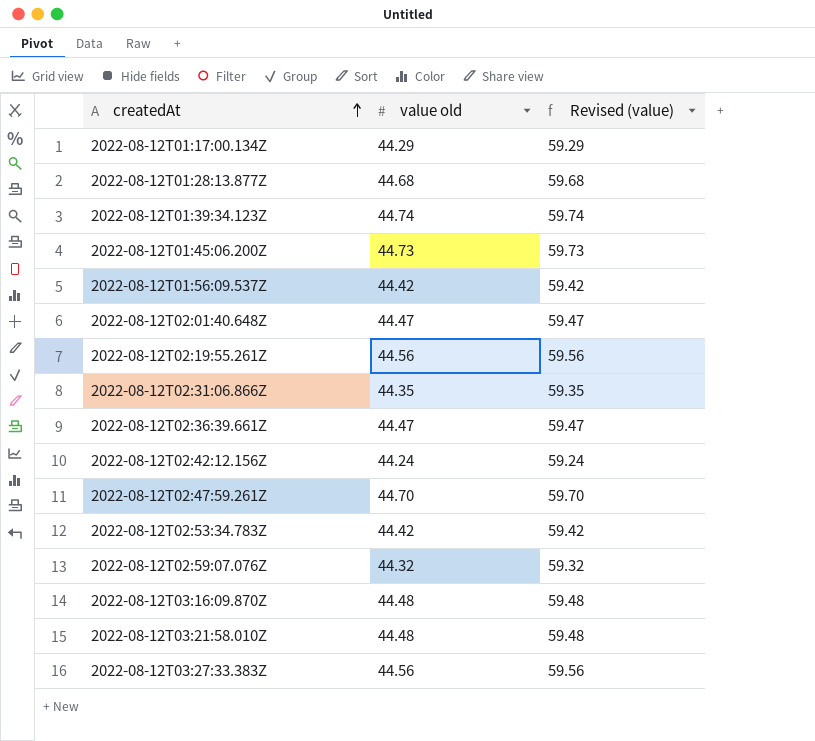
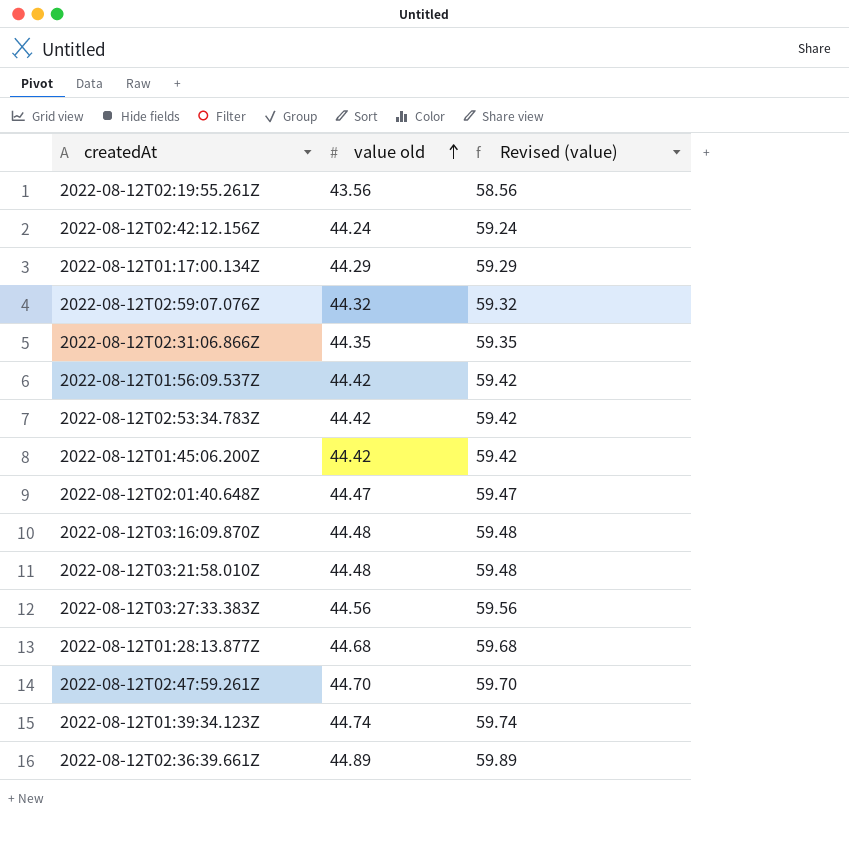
row order: createdAt ascending -> value old ascending
2022-08-12T02:19:55.261Z | value old: 44.56 -> 43.56
2022-08-12T02:19:55.261Z | Revised (value): 59.56 -> 58.56
2022-08-12T01:45:06.200Z | value old: 44.73 -> 44.42
2022-08-12T01:45:06.200Z | Revised (value): 59.73 -> 59.42
2022-08-12T02:36:39.661Z | value old: 44.47 -> 44.89
2022-08-12T02:36:39.661Z | Revised (value): 59.47 -> 59.89

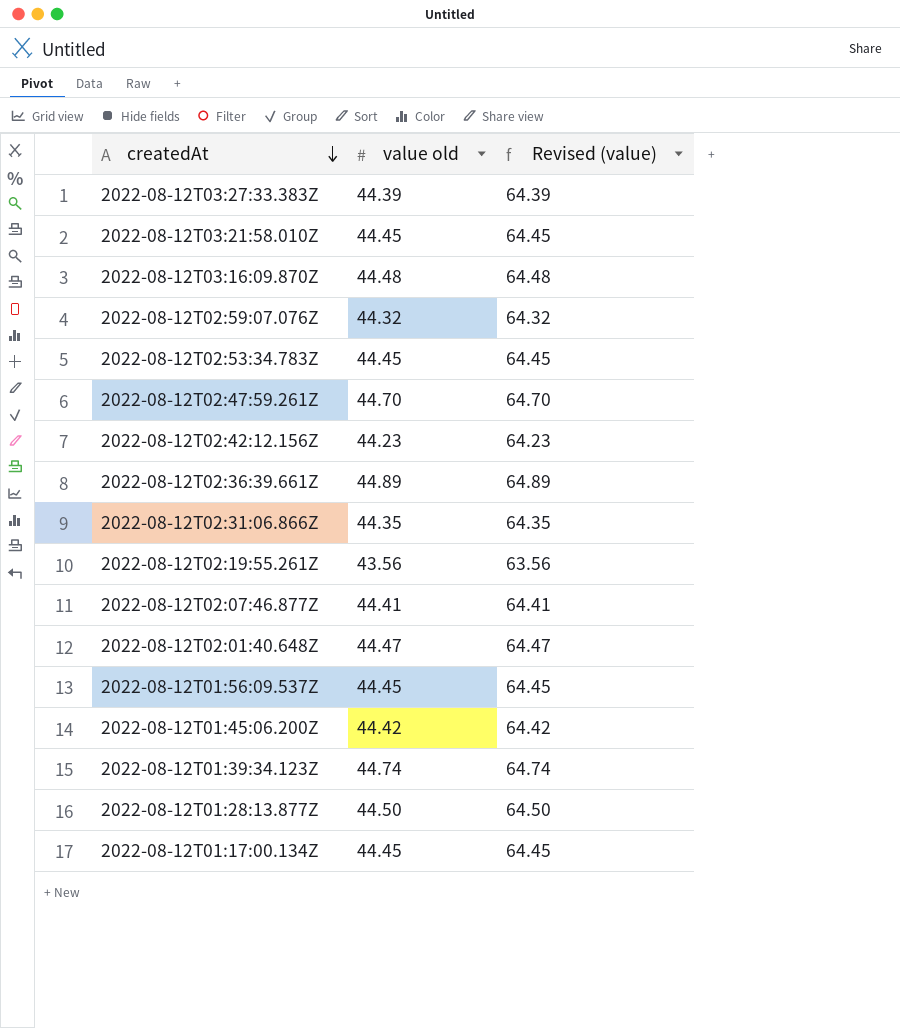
row order: value old ascending -> createdAt descending
column Revised (value) | formula: [value old] + 15 -> [value old] + 20
2022-08-12T03:27:33.383Z | value old: 44.56 -> 44.39
2022-08-12T03:21:58.010Z | value old: 44.48 -> 44.45
2022-08-12T02:53:34.783Z | value old: 44.42 -> 44.45
2022-08-12T02:42:12.156Z | value old: 44.24 -> 44.23
row 2022-08-12T02:07:46.877Z: none -> 44.41 | 64.41
2022-08-12T01:56:09.537Z | value old: 44.42 -> 44.45
2022-08-12T01:28:13.877Z | value old: 44.68 -> 44.50
2022-08-12T01:17:00.134Z | value old: 44.29 -> 44.45

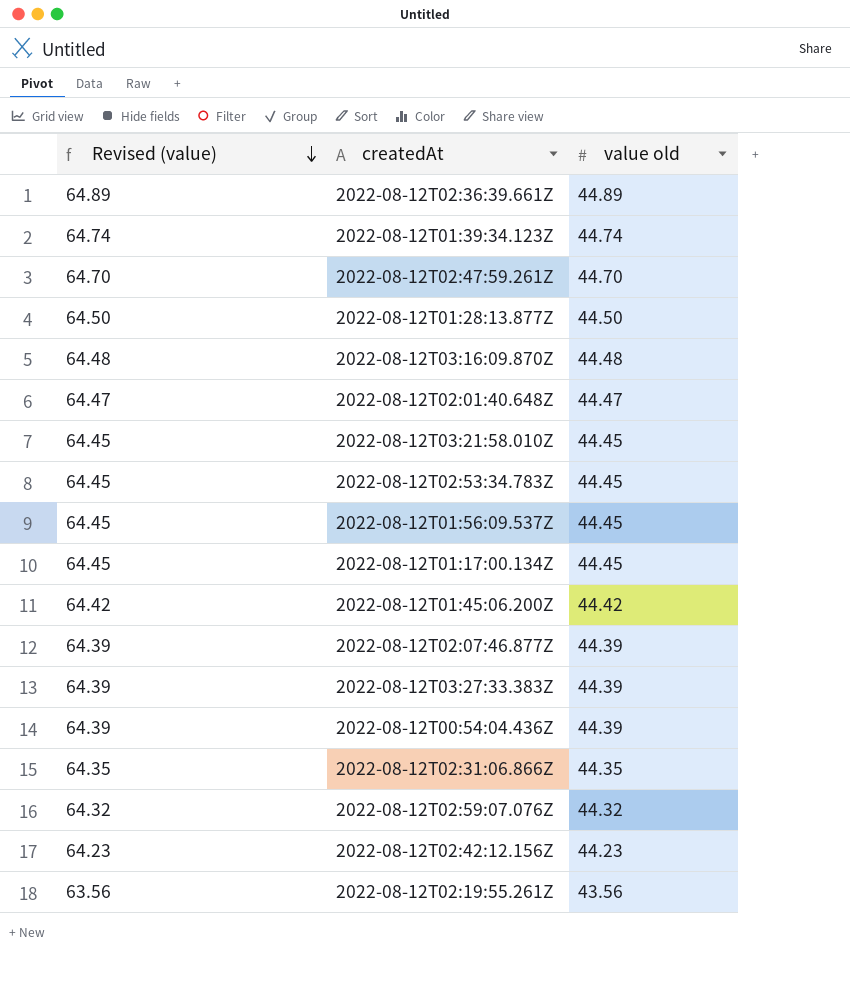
row order: createdAt descending -> Revised (value) descending
column Revised (value) | position: 3 -> 1
2022-08-12T02:07:46.877Z | Revised (value): 64.41 -> 64.39
2022-08-12T02:07:46.877Z | value old: 44.41 -> 44.39
row 2022-08-12T00:54:04.436Z: none -> 64.39 | 44.39

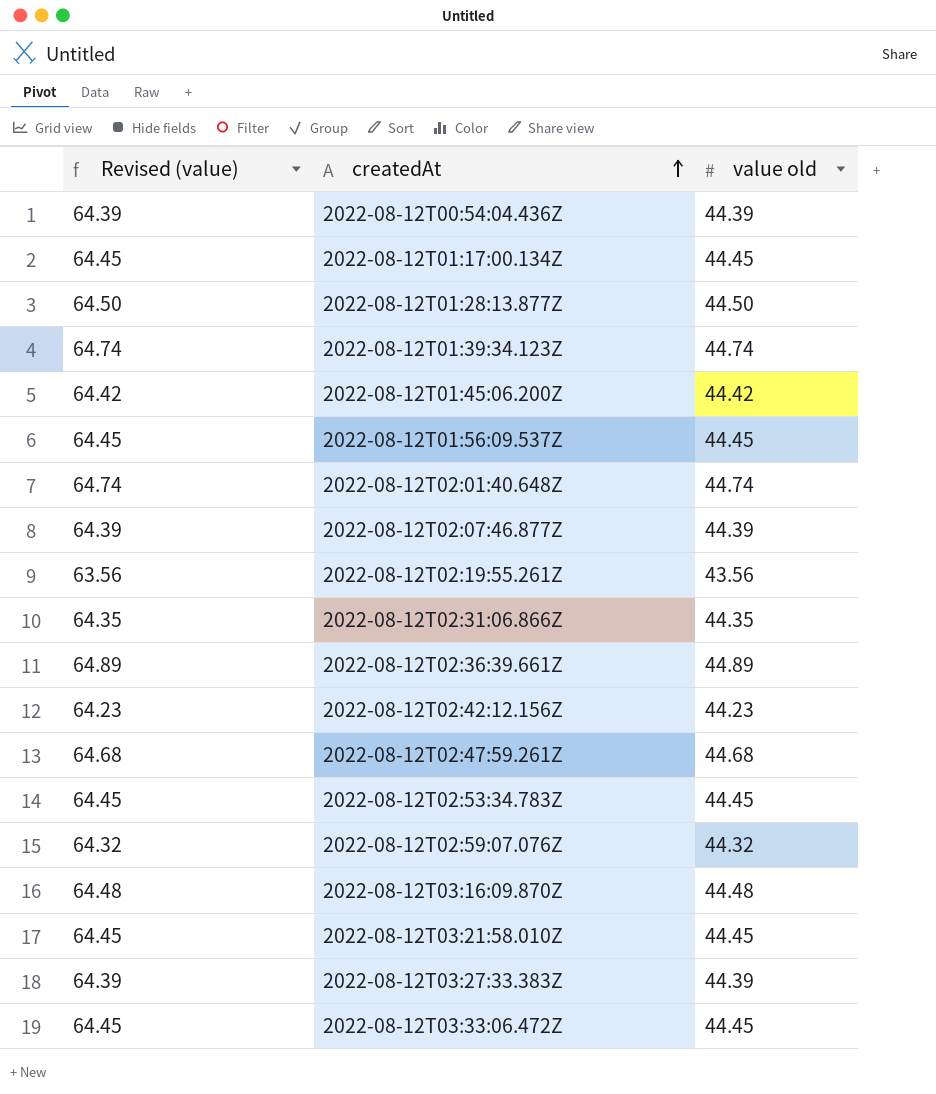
row order: Revised (value) descending -> createdAt ascending
2022-08-12T02:01:40.648Z | Revised (value): 64.47 -> 64.74
2022-08-12T02:01:40.648Z | value old: 44.47 -> 44.74
2022-08-12T02:47:59.261Z | Revised (value): 64.70 -> 64.68
2022-08-12T02:47:59.261Z | value old: 44.70 -> 44.68
row 2022-08-12T03:33:06.472Z: none -> 64.45 | 44.45

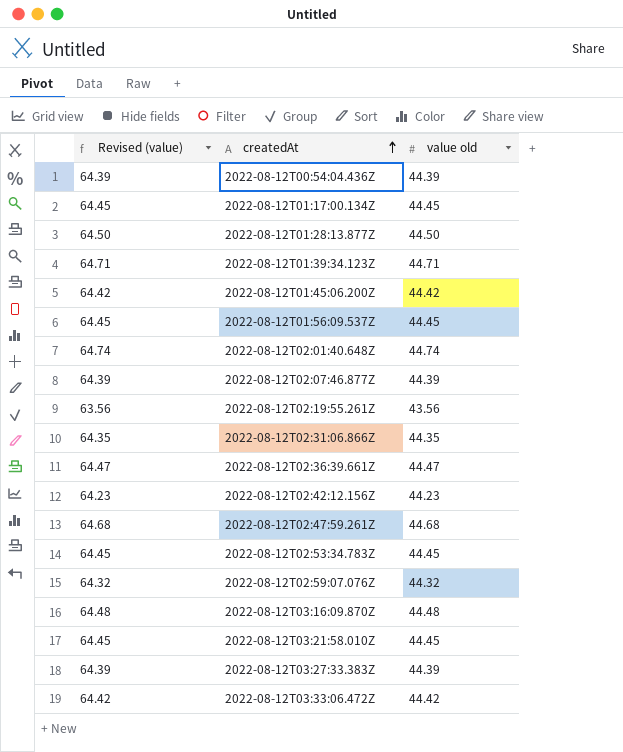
2022-08-12T01:39:34.123Z | Revised (value): 64.74 -> 64.71
2022-08-12T01:39:34.123Z | value old: 44.74 -> 44.71
2022-08-12T02:36:39.661Z | Revised (value): 64.89 -> 64.47
2022-08-12T02:36:39.661Z | value old: 44.89 -> 44.47
2022-08-12T03:33:06.472Z | Revised (value): 64.45 -> 64.42
2022-08-12T03:33:06.472Z | value old: 44.45 -> 44.42

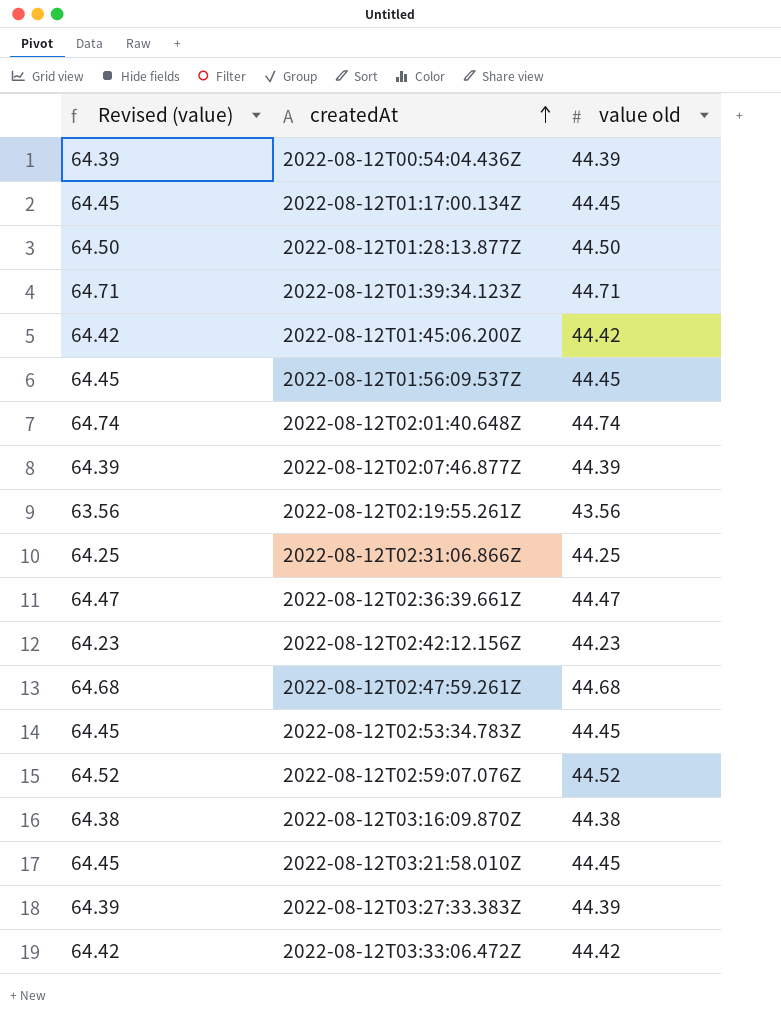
2022-08-12T02:31:06.866Z | Revised (value): 64.35 -> 64.25
2022-08-12T02:31:06.866Z | value old: 44.35 -> 44.25
2022-08-12T02:59:07.076Z | Revised (value): 64.32 -> 64.52
2022-08-12T02:59:07.076Z | value old: 44.32 -> 44.52
2022-08-12T03:16:09.870Z | Revised (value): 64.48 -> 64.38
2022-08-12T03:16:09.870Z | value old: 44.48 -> 44.38

